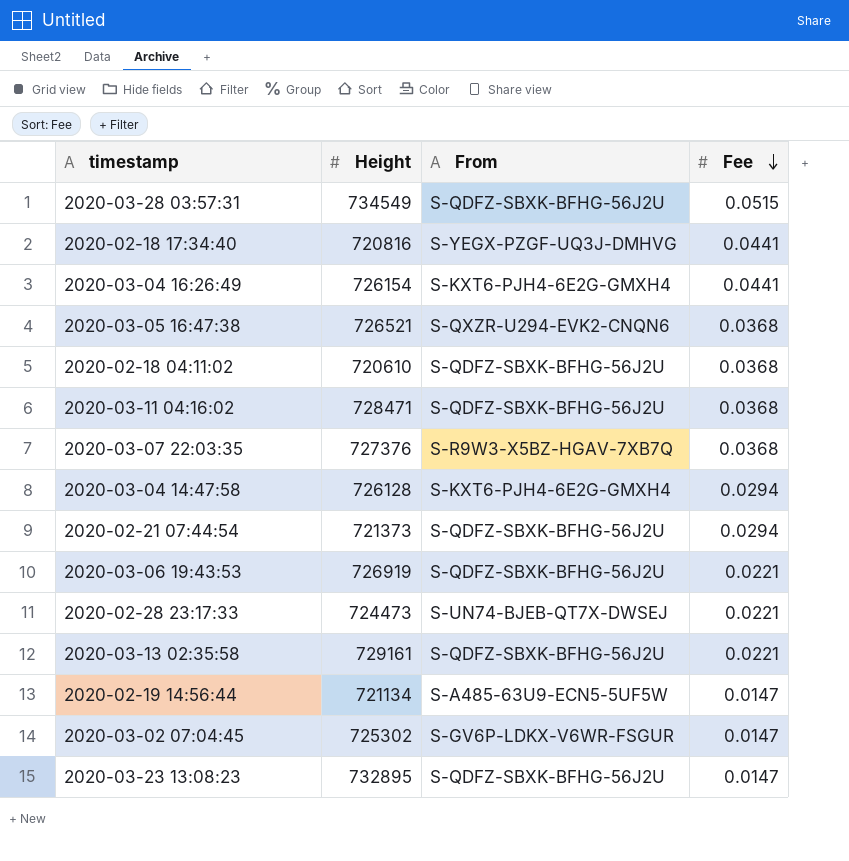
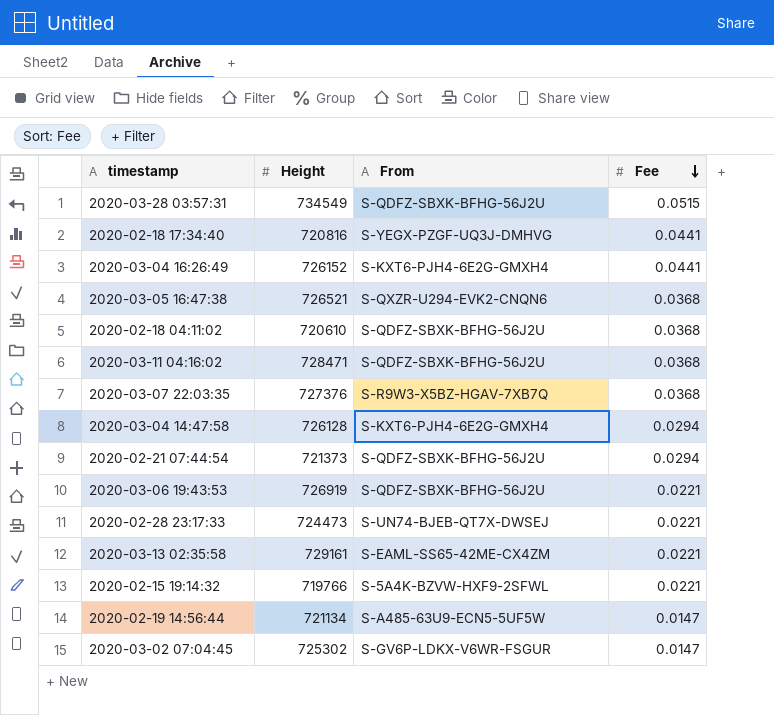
row 2020-03-23 13:08:23: 732895 | S-QDFZ-SBXK-BFHG-56J2U | 0.0147 -> none
2020-03-04 16:26:49 | Height: 726154 -> 726152
2020-03-13 02:35:58 | From: S-QDFZ-SBXK-BFHG-56J2U -> S-EAML-SS65-42ME-CX4ZM
row 2020-02-15 19:14:32: none -> 719766 | S-5A4K-BZVW-HXF9-2SFWL | 0.0221

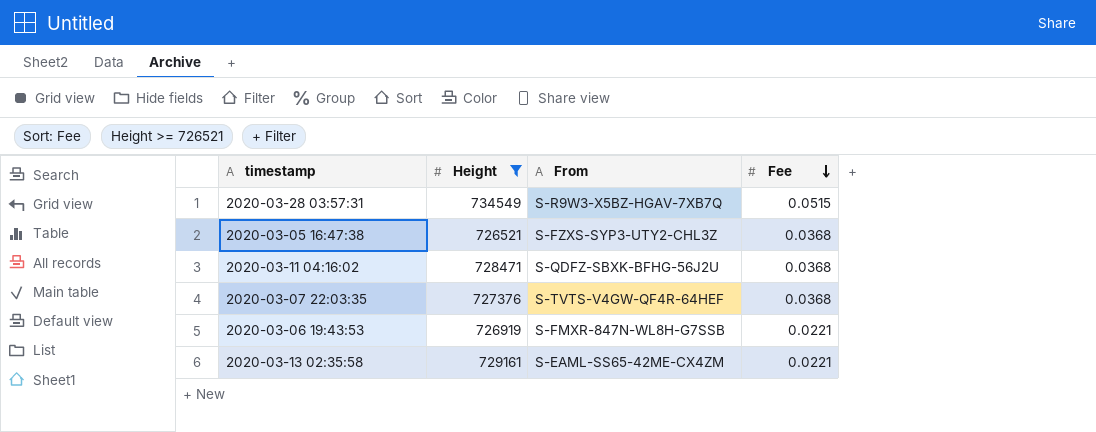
filter: none -> Height >= 726521
2020-03-28 03:57:31 | From: S-QDFZ-SBXK-BFHG-56J2U -> S-R9W3-X5BZ-HGAV-7XB7Q
2020-03-05 16:47:38 | From: S-QXZR-U294-EVK2-CNQN6 -> S-FZXS-SYP3-UTY2-CHL3Z
2020-03-07 22:03:35 | From: S-R9W3-X5BZ-HGAV-7XB7Q -> S-TVTS-V4GW-QF4R-64HEF
2020-03-06 19:43:53 | From: S-QDFZ-SBXK-BFHG-56J2U -> S-FMXR-847N-WL8H-G7SSB

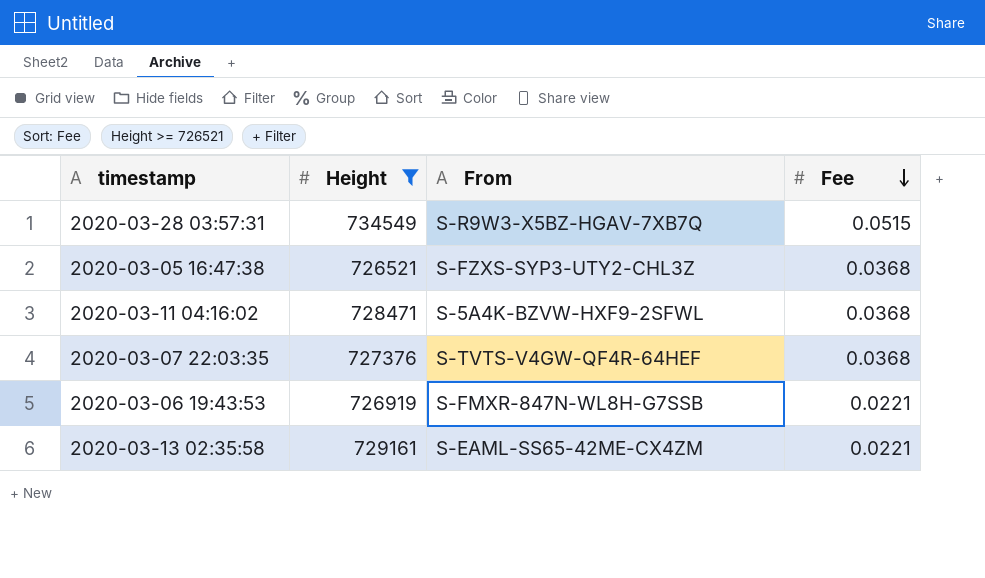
2020-03-11 04:16:02 | From: S-QDFZ-SBXK-BFHG-56J2U -> S-5A4K-BZVW-HXF9-2SFWL

